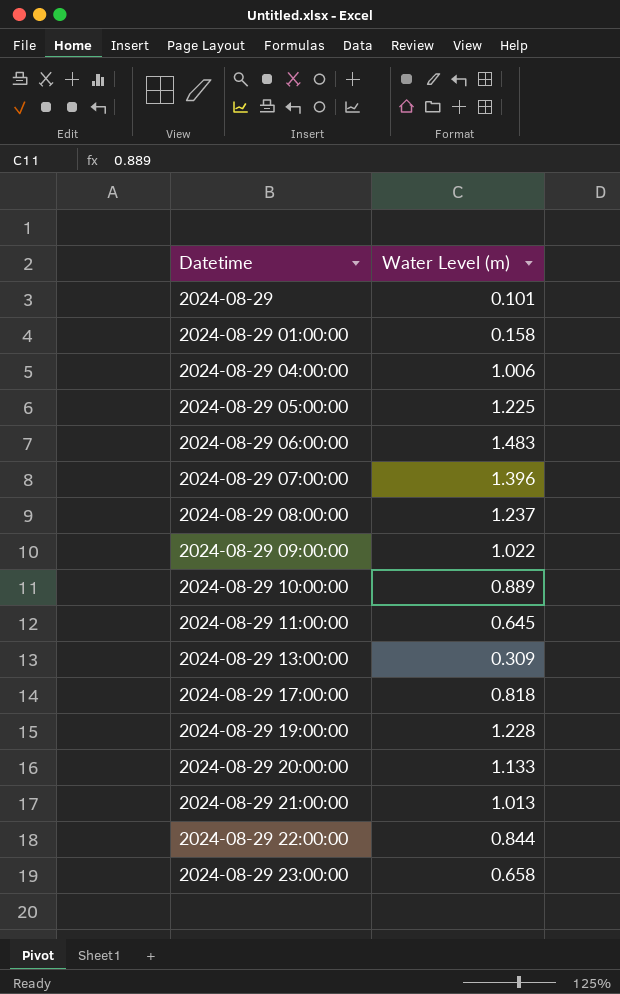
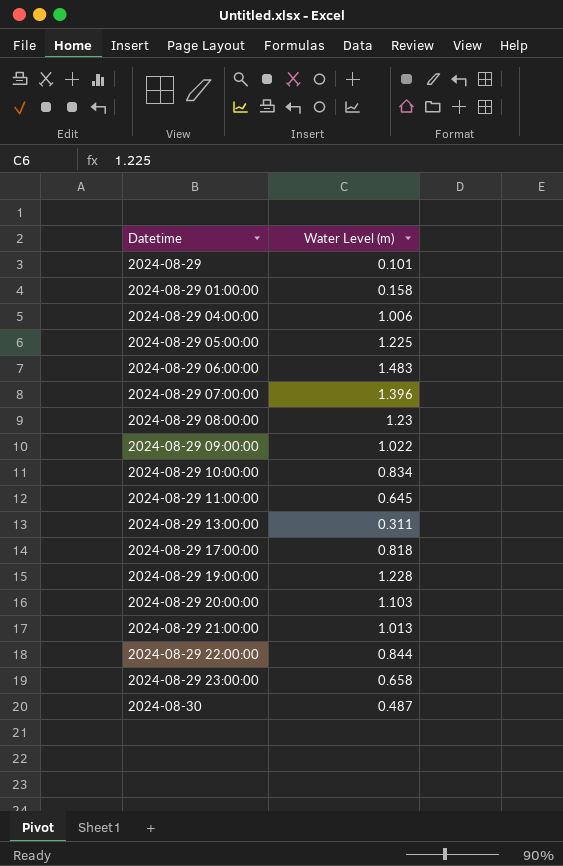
2024-08-29 08:00:00 | Water Level (m): 1.237 -> 1.23
2024-08-29 10:00:00 | Water Level (m): 0.889 -> 0.834
2024-08-29 13:00:00 | Water Level (m): 0.309 -> 0.311
2024-08-29 20:00:00 | Water Level (m): 1.133 -> 1.103
row 2024-08-30: none -> 0.487

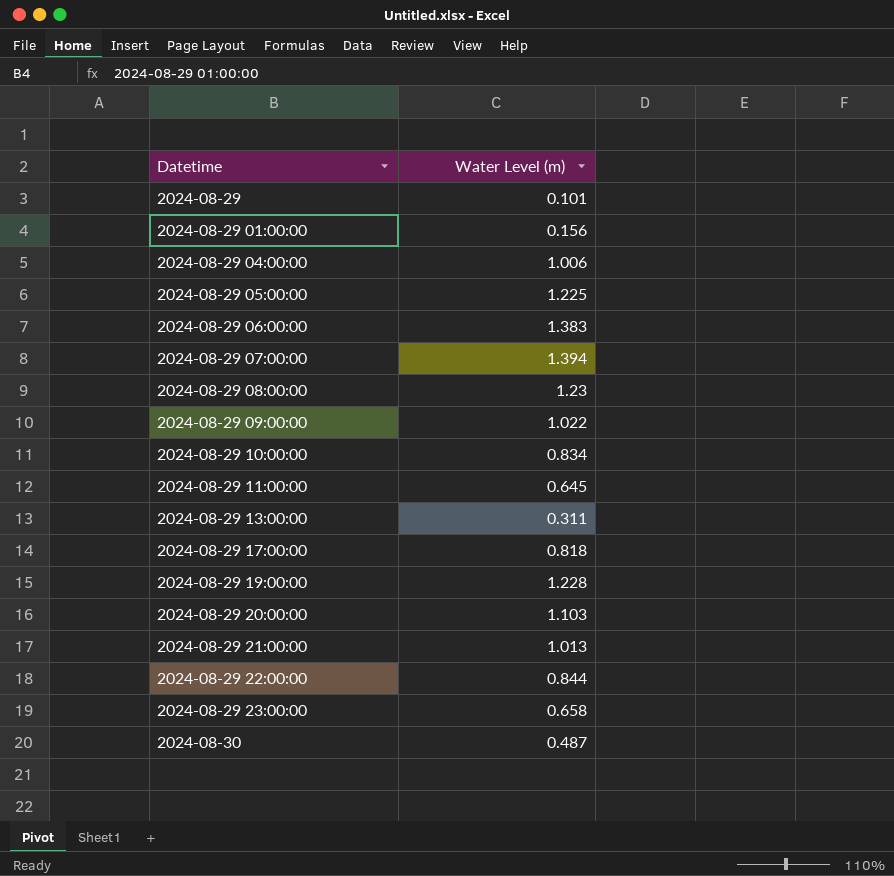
2024-08-29 01:00:00 | Water Level (m): 0.158 -> 0.156
2024-08-29 06:00:00 | Water Level (m): 1.483 -> 1.383
2024-08-29 07:00:00 | Water Level (m): 1.396 -> 1.394

